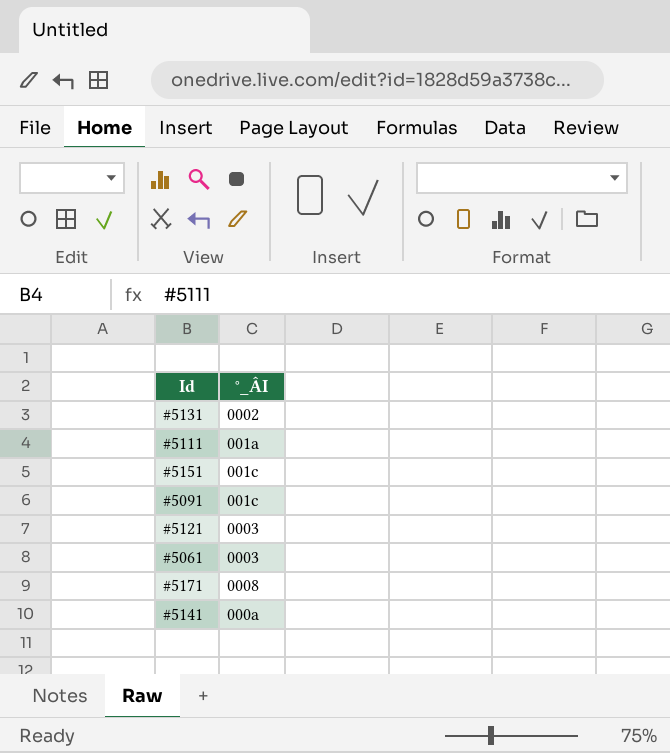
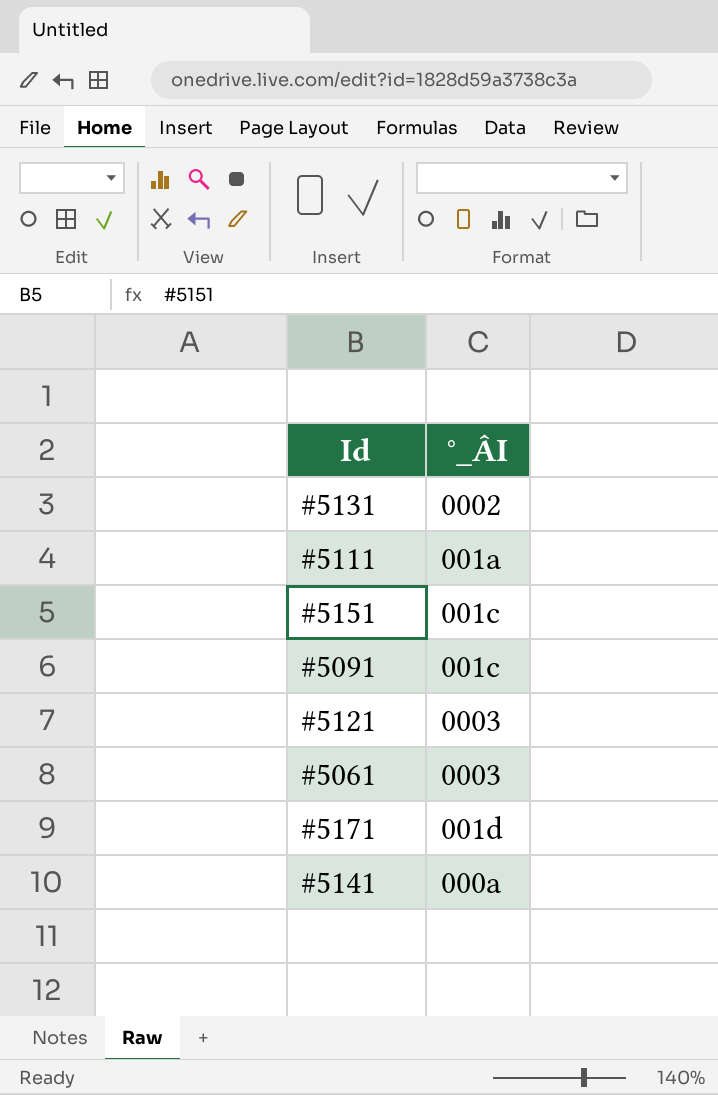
#5171 | °_ÂI: 0008 -> 001d

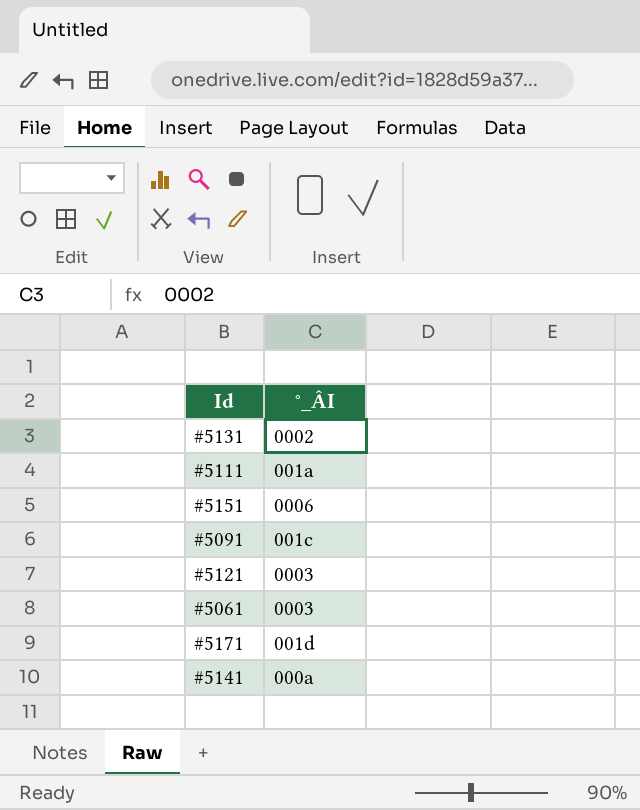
#5151 | °_ÂI: 001c -> 0006

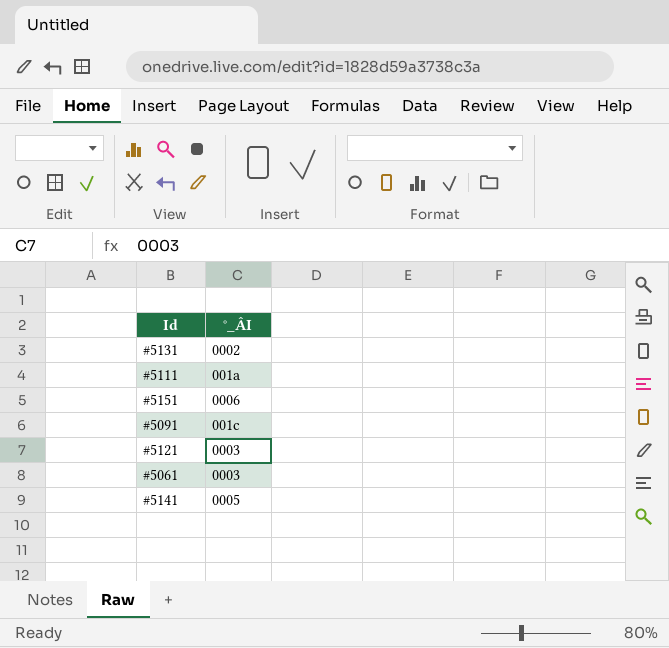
row #5171: 001d -> none
#5141 | °_ÂI: 000a -> 0005

